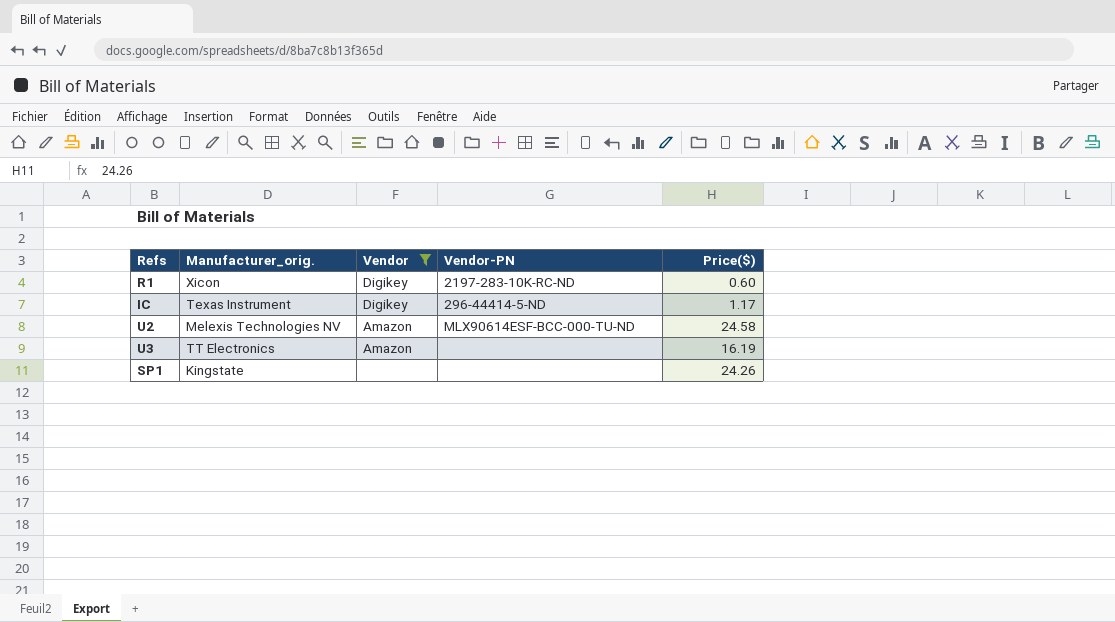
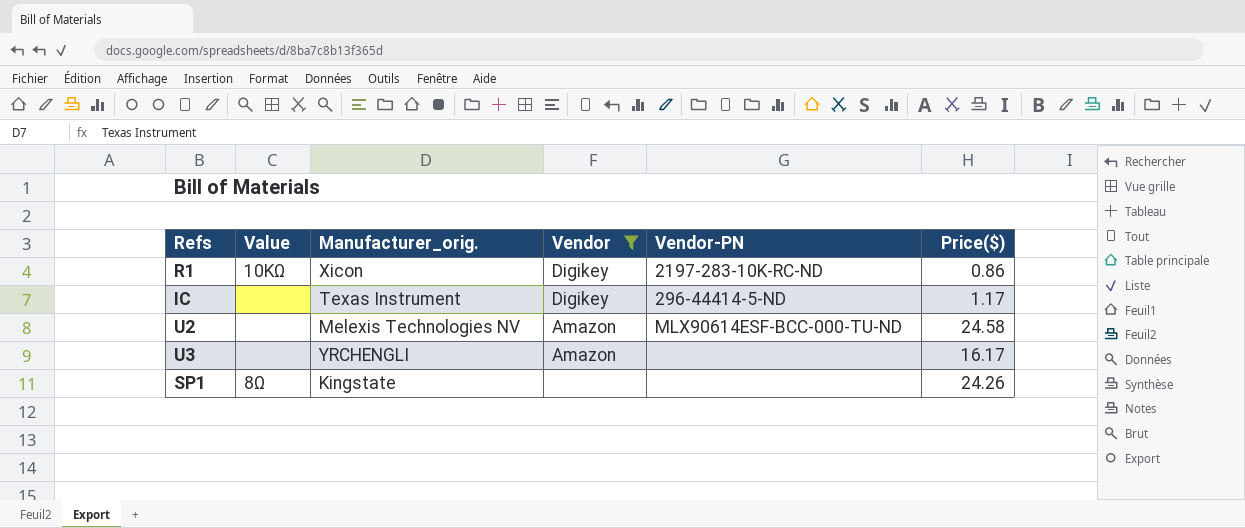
column Value | position: none -> 2
R1 | Price($): 0.60 -> 0.86
U3 | Manufacturer_orig.: TT Electronics -> YRCHENGLI
U3 | Price($): 16.19 -> 16.17

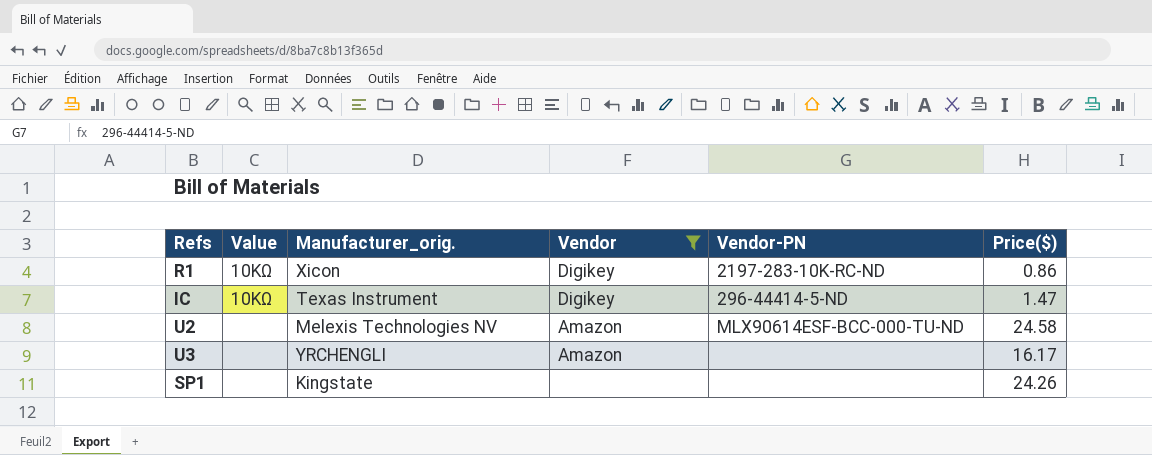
IC | Value: none -> 10KΩ
IC | Price($): 1.17 -> 1.47
SP1 | Value: 8Ω -> none

